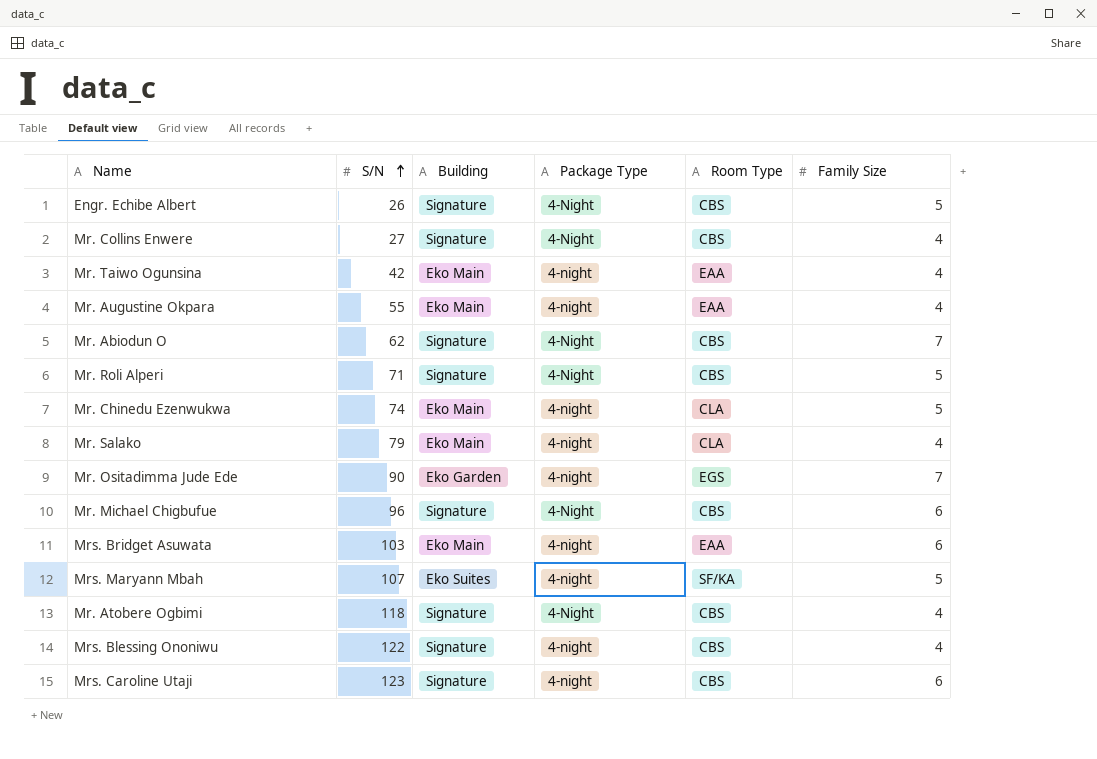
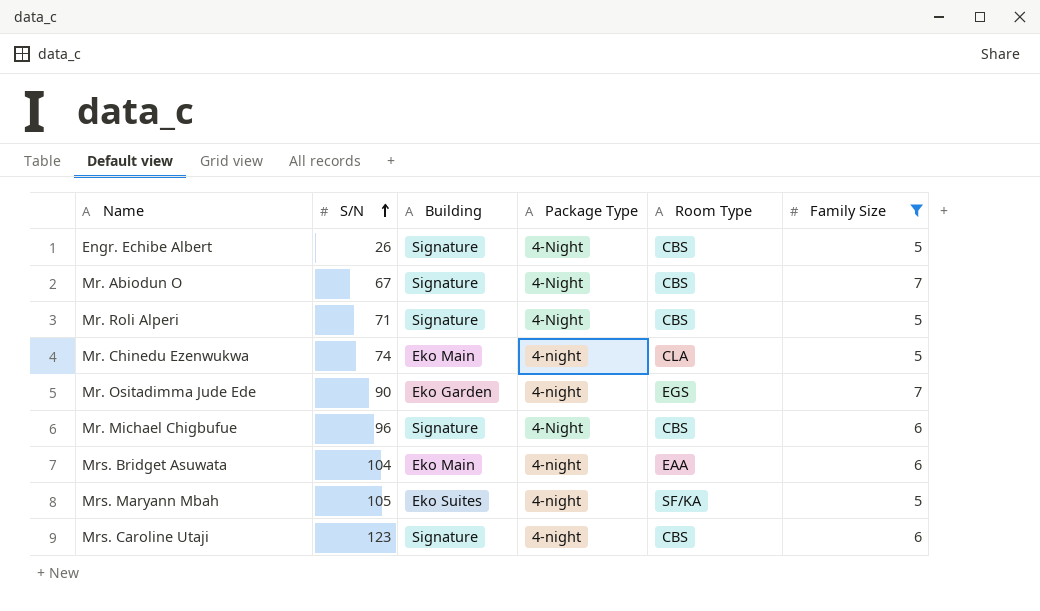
filter: none -> Family Size != 4
Mr. Abiodun O | S/N: 62 -> 67
Mrs. Bridget Asuwata | S/N: 103 -> 104
Mrs. Maryann Mbah | S/N: 107 -> 105

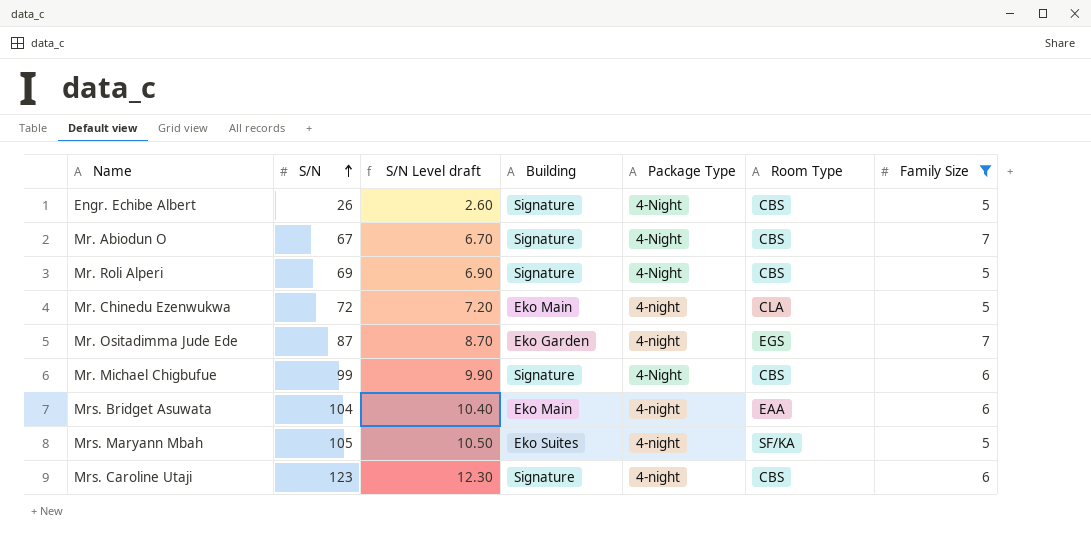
column S/N Level draft | formula: none -> [S/N] * 0.1
Mr. Roli Alperi | S/N: 71 -> 69
Mr. Chinedu Ezenwukwa | S/N: 74 -> 72
Mr. Ositadimma Jude Ede | S/N: 90 -> 87
Mr. Michael Chigbufue | S/N: 96 -> 99

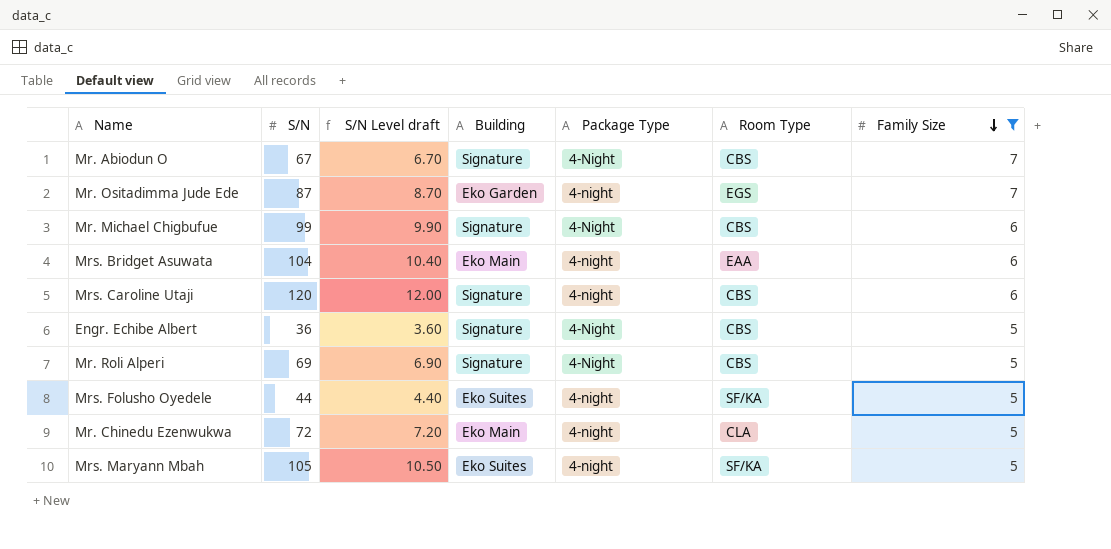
row order: S/N ascending -> Family Size descending
Mrs. Caroline Utaji | S/N: 123 -> 120
Mrs. Caroline Utaji | S/N Level draft: 12.30 -> 12.00
Engr. Echibe Albert | S/N: 26 -> 36
Engr. Echibe Albert | S/N Level draft: 2.60 -> 3.60
row Mrs. Folusho Oyedele: none -> 44 | 4.40 | Eko Suites | 4-night | SF/KA | 5

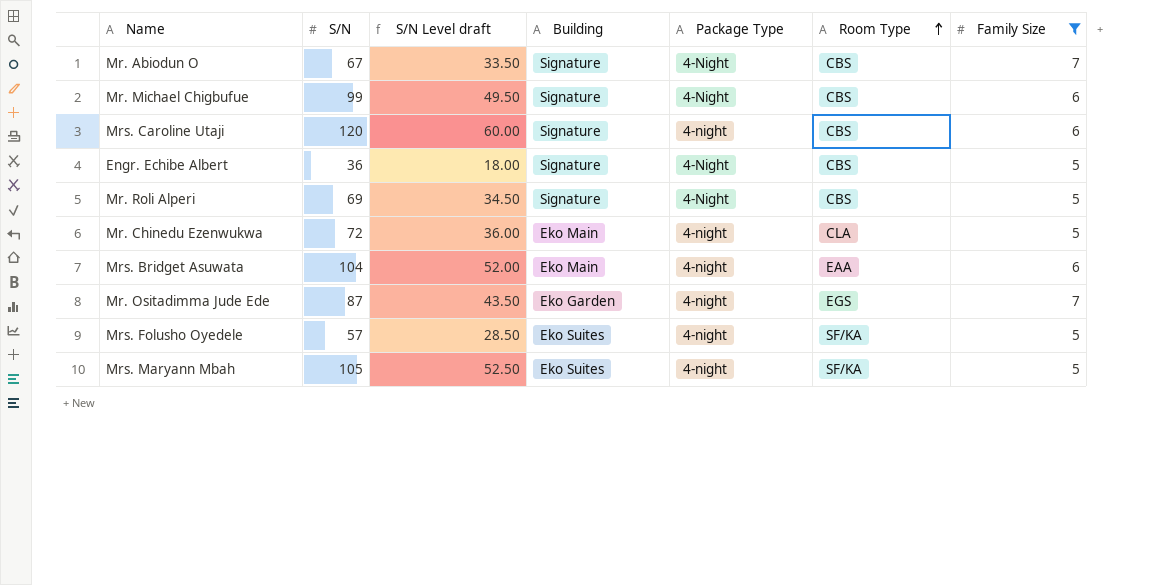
row order: Family Size descending -> Room Type ascending
column S/N Level draft | formula: [S/N] * 0.1 -> [S/N] * 0.5
Mrs. Folusho Oyedele | S/N: 44 -> 57

